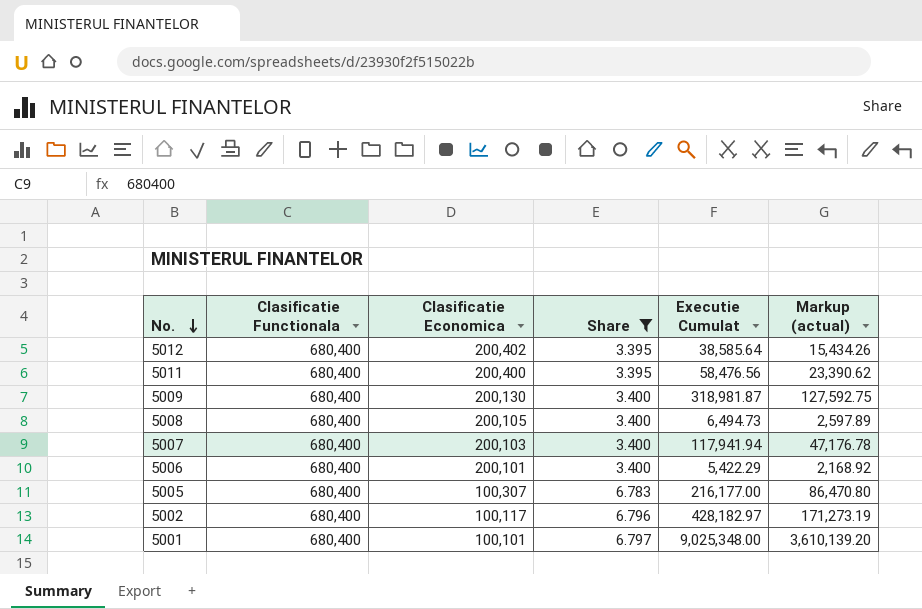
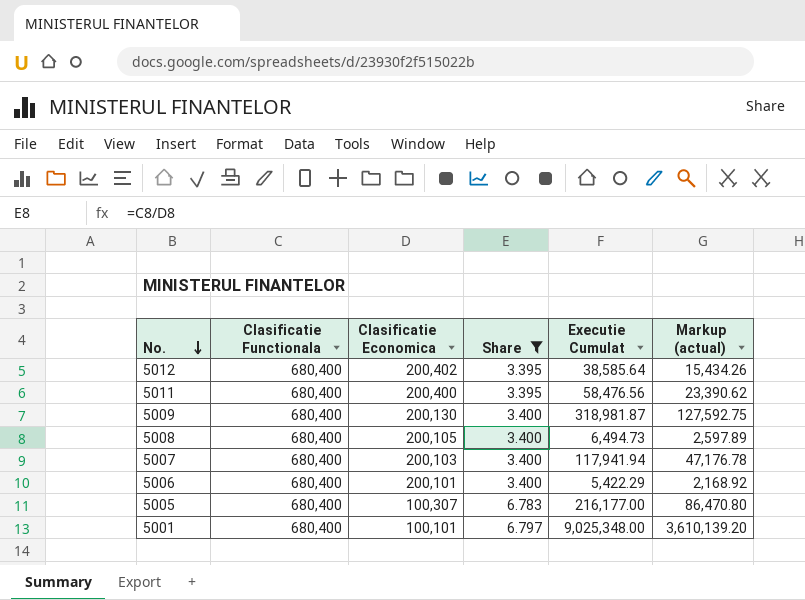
row 5002: 680,400 | 100,117 | 6.796 | 428,182.97 | 171,273.19 -> none

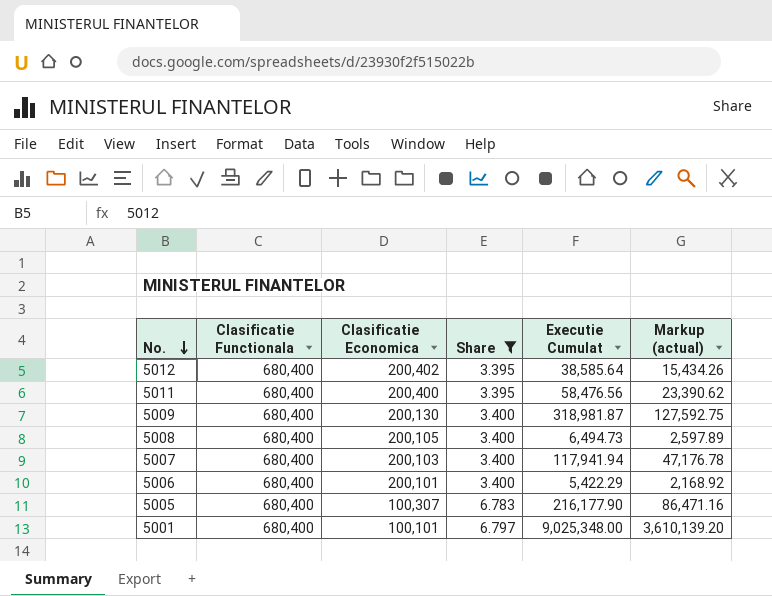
5005 | Executie Cumulat: 216,177.00 -> 216,177.90
5005 | Markup (actual): 86,470.80 -> 86,471.16

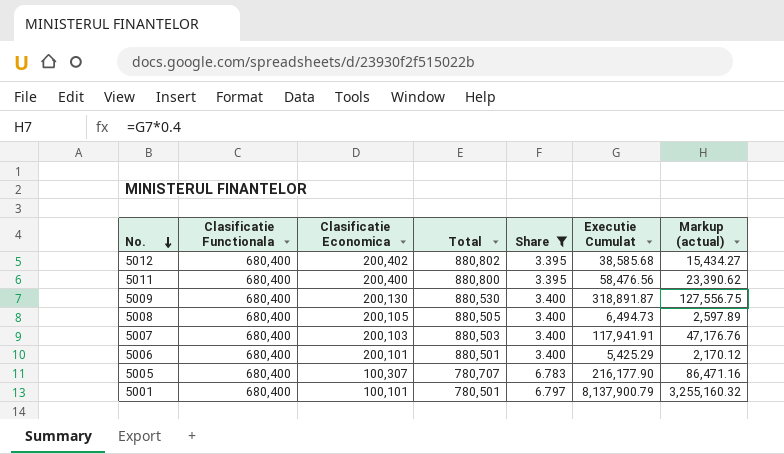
column Total | formula: none -> [Clasificatie Functionala] + [Clasificatie Economica]
5012 | Executie Cumulat: 38,585.64 -> 38,585.68
5012 | Markup (actual): 15,434.26 -> 15,434.27
5009 | Executie Cumulat: 318,981.87 -> 318,891.87
5009 | Markup (actual): 127,592.75 -> 127,556.75
5007 | Executie Cumulat: 117,941.94 -> 117,941.91
5007 | Markup (actual): 47,176.78 -> 47,176.76
5006 | Executie Cumulat: 5,422.29 -> 5,425.29
5006 | Markup (actual): 2,168.92 -> 2,170.12
5001 | Executie Cumulat: 9,025,348.00 -> 8,137,900.79
5001 | Markup (actual): 3,610,139.20 -> 3,255,160.32

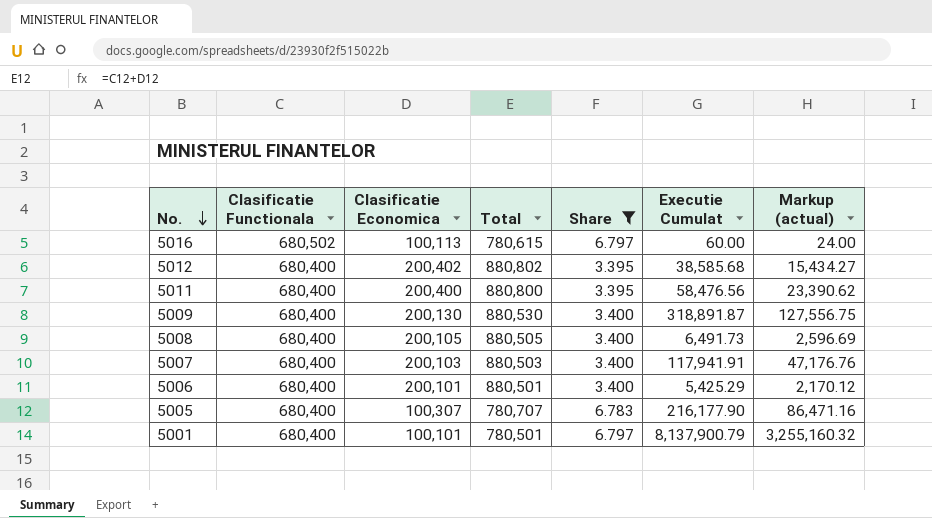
row 5016: none -> 680,502 | 100,113 | 780,615 | 6.797 | 60.00 | 24.00
5008 | Executie Cumulat: 6,494.73 -> 6,491.73
5008 | Markup (actual): 2,597.89 -> 2,596.69

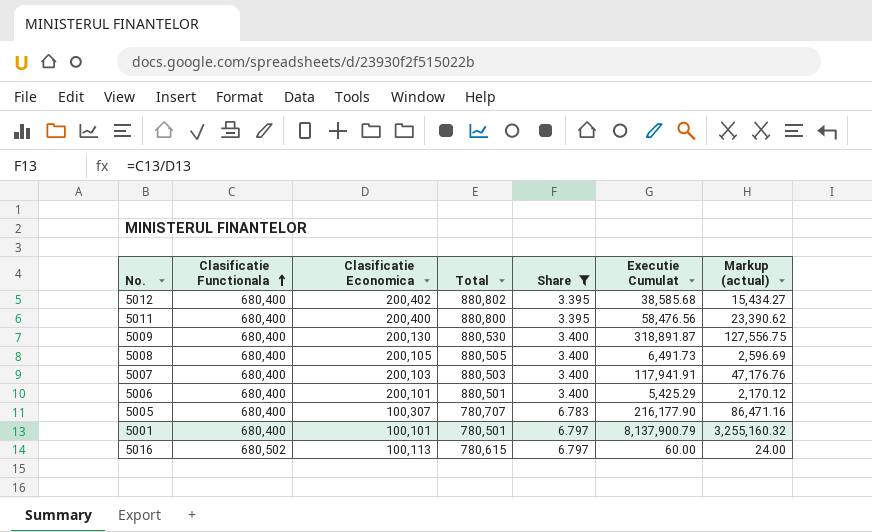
row order: No. descending -> Clasificatie Functionala ascending

